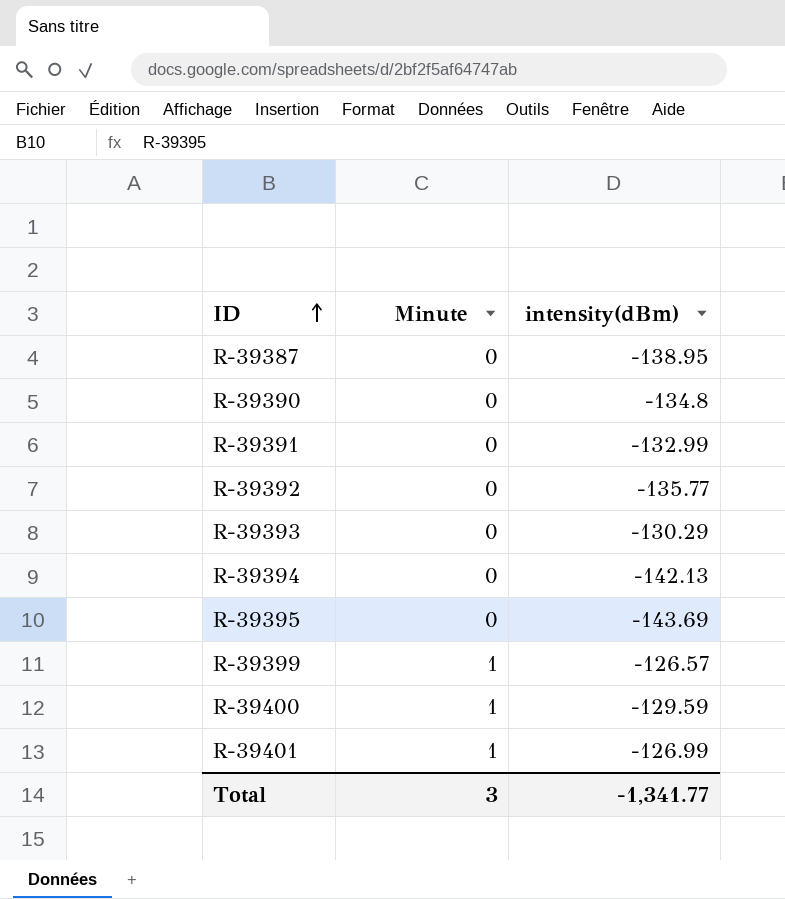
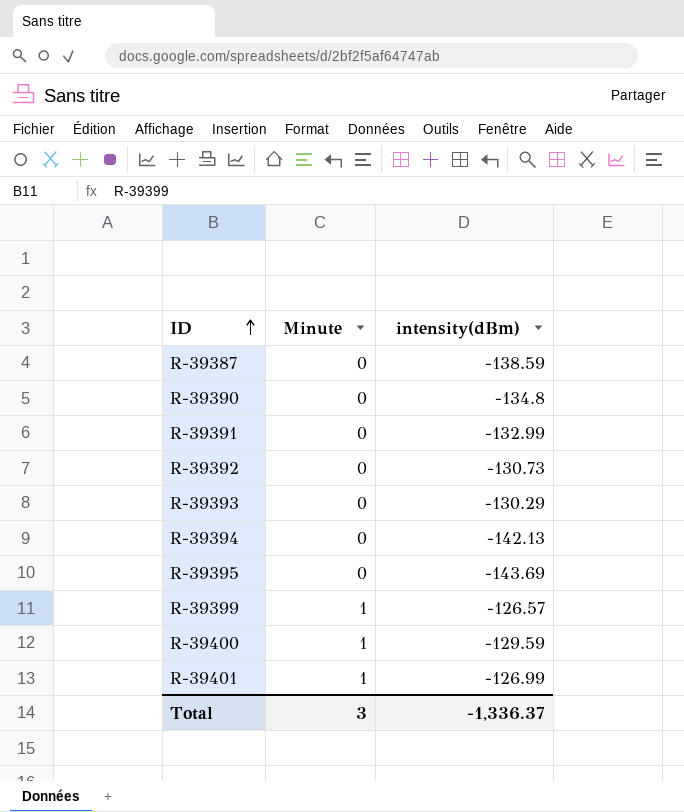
R-39387 | intensity(dBm): -138.95 -> -138.59
R-39392 | intensity(dBm): -135.77 -> -130.73
Total | intensity(dBm): -1,341.77 -> -1,336.37

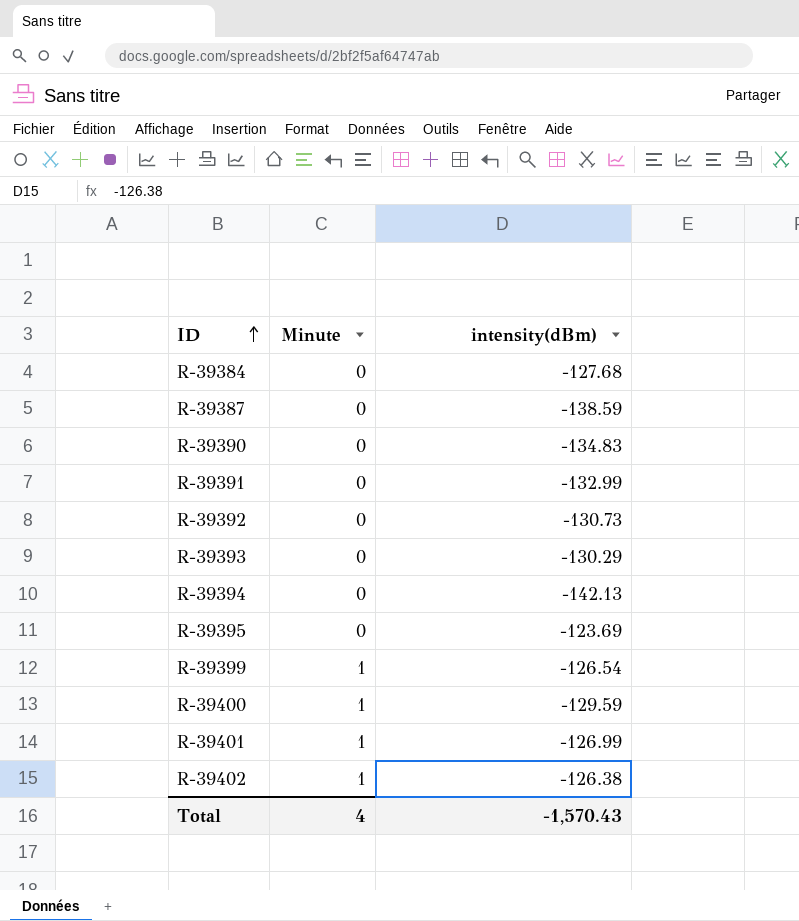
row R-39384: none -> 0 | -127.68
R-39390 | intensity(dBm): -134.8 -> -134.83
R-39395 | intensity(dBm): -143.69 -> -123.69
R-39399 | intensity(dBm): -126.57 -> -126.54
row R-39402: none -> 1 | -126.38
Total | Minute: 3 -> 4
Total | intensity(dBm): -1,336.37 -> -1,570.43

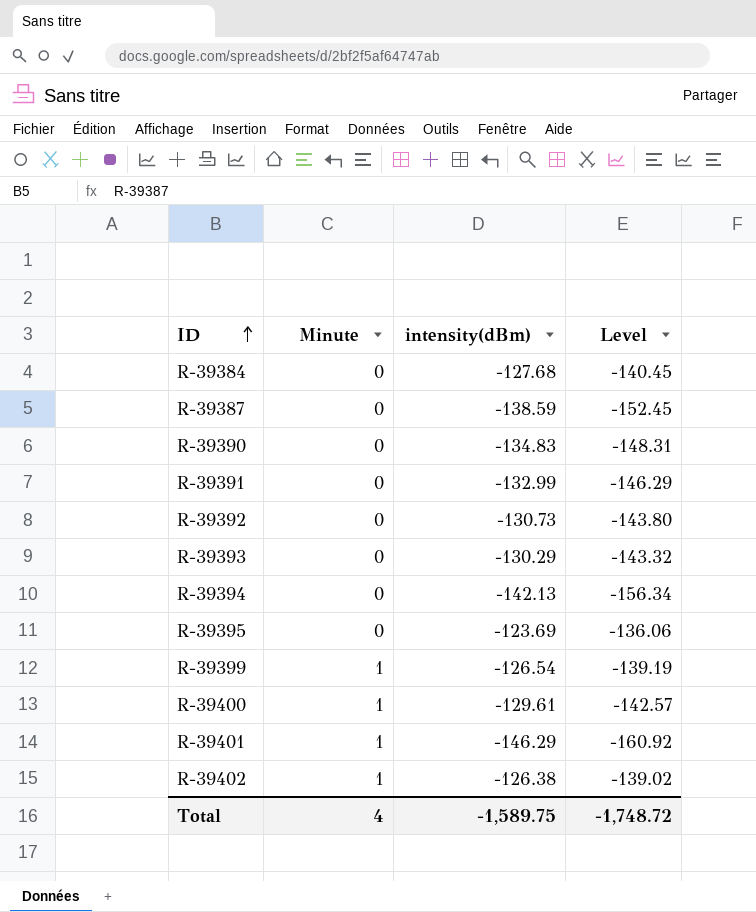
column Level | formula: none -> [intensity(dBm)] * 1.1
R-39400 | intensity(dBm): -129.59 -> -129.61
R-39401 | intensity(dBm): -126.99 -> -146.29
Total | intensity(dBm): -1,570.43 -> -1,589.75

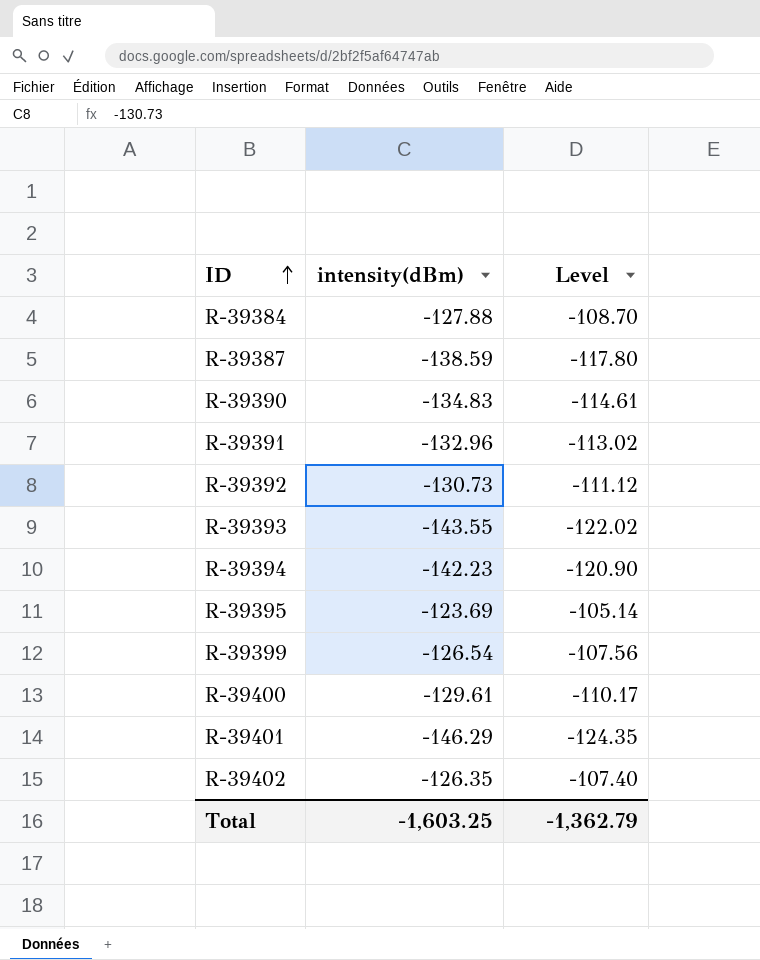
column Minute | position: 2 -> none
column Level | formula: [intensity(dBm)] * 1.1 -> [intensity(dBm)] * 0.85
R-39384 | intensity(dBm): -127.68 -> -127.88
R-39391 | intensity(dBm): -132.99 -> -132.96
R-39393 | intensity(dBm): -130.29 -> -143.55
R-39394 | intensity(dBm): -142.13 -> -142.23
R-39402 | intensity(dBm): -126.38 -> -126.35
Total | intensity(dBm): -1,589.75 -> -1,603.25
Total | Level: -1,748.72 -> -1,362.79

